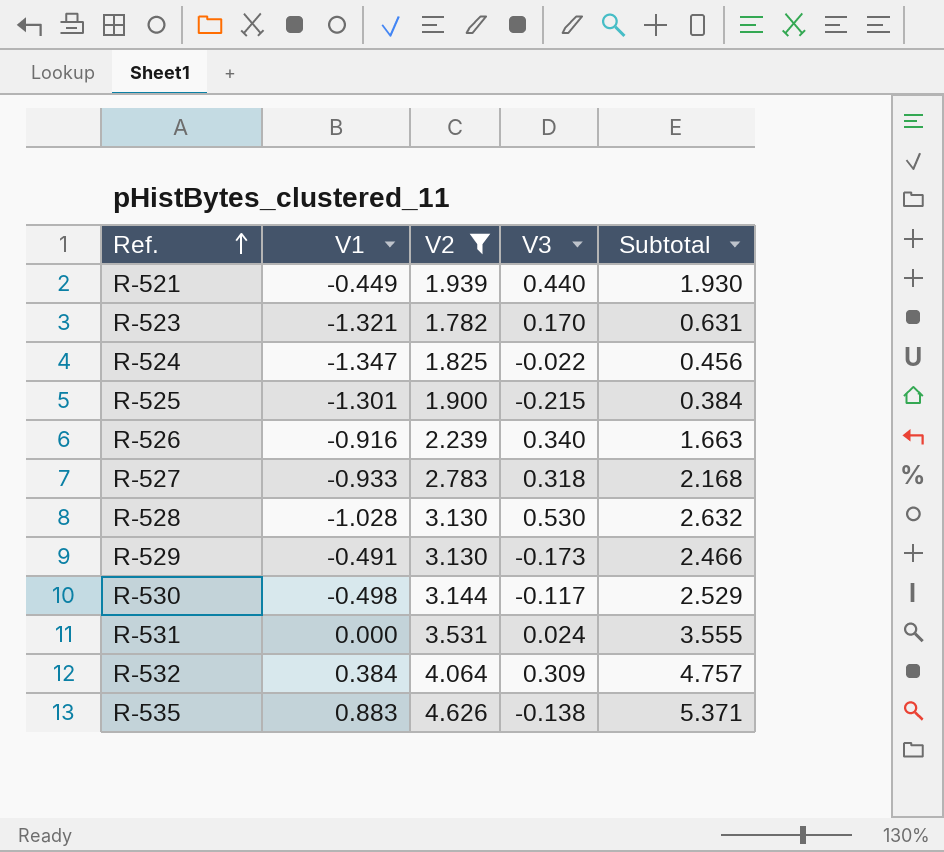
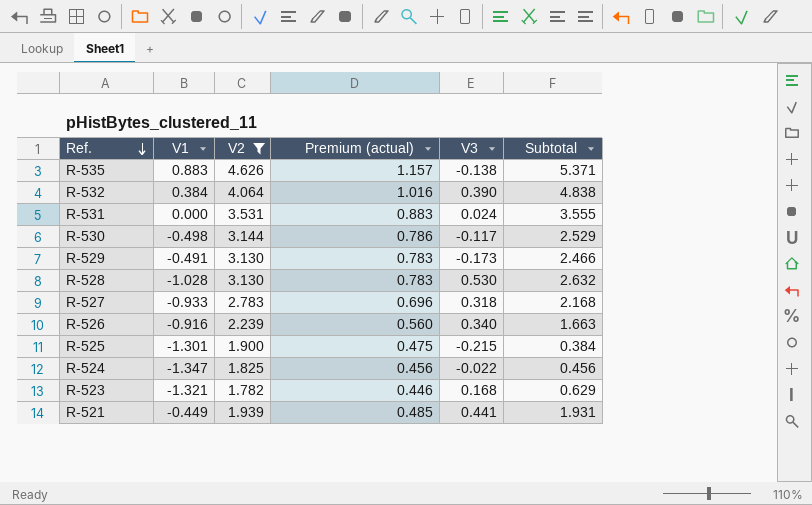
row order: Ref. ascending -> Ref. descending
column Premium (actual) | formula: none -> [V2] * 0.25
R-532 | V3: 0.309 -> 0.390
R-532 | Subtotal: 4.757 -> 4.838
R-523 | V3: 0.170 -> 0.168
R-523 | Subtotal: 0.631 -> 0.629
R-521 | V3: 0.440 -> 0.441
R-521 | Subtotal: 1.930 -> 1.931

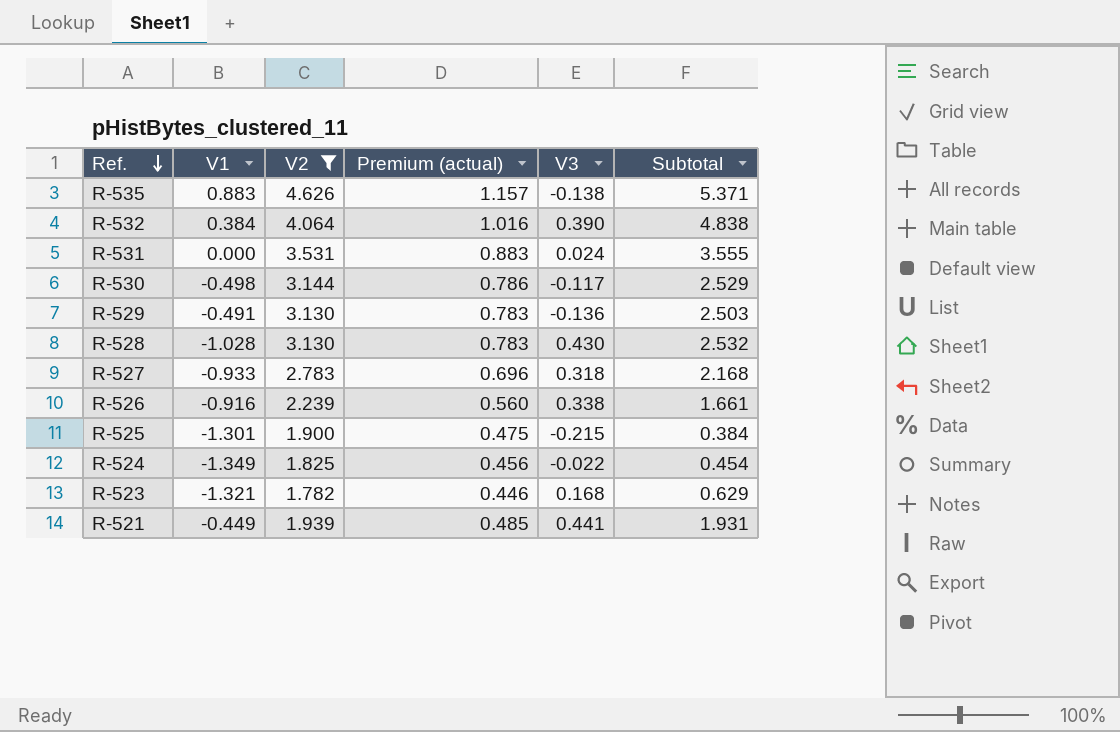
R-529 | V3: -0.173 -> -0.136
R-529 | Subtotal: 2.466 -> 2.503
R-528 | V3: 0.530 -> 0.430
R-528 | Subtotal: 2.632 -> 2.532
R-526 | V3: 0.340 -> 0.338
R-526 | Subtotal: 1.663 -> 1.661
R-524 | V1: -1.347 -> -1.349
R-524 | Subtotal: 0.456 -> 0.454

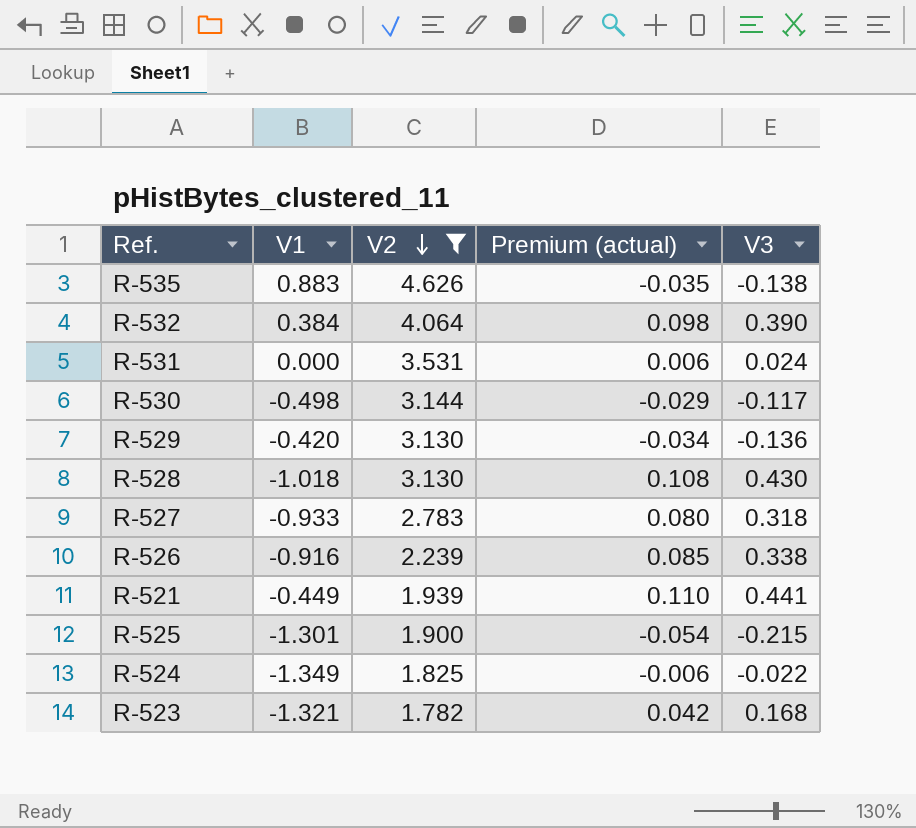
row order: Ref. descending -> V2 descending
column Subtotal | formula: [V1] + [V2] + [V3] -> none
column Premium (actual) | formula: [V2] * 0.25 -> [V3] * 0.25
R-529 | V1: -0.491 -> -0.420
R-528 | V1: -1.028 -> -1.018

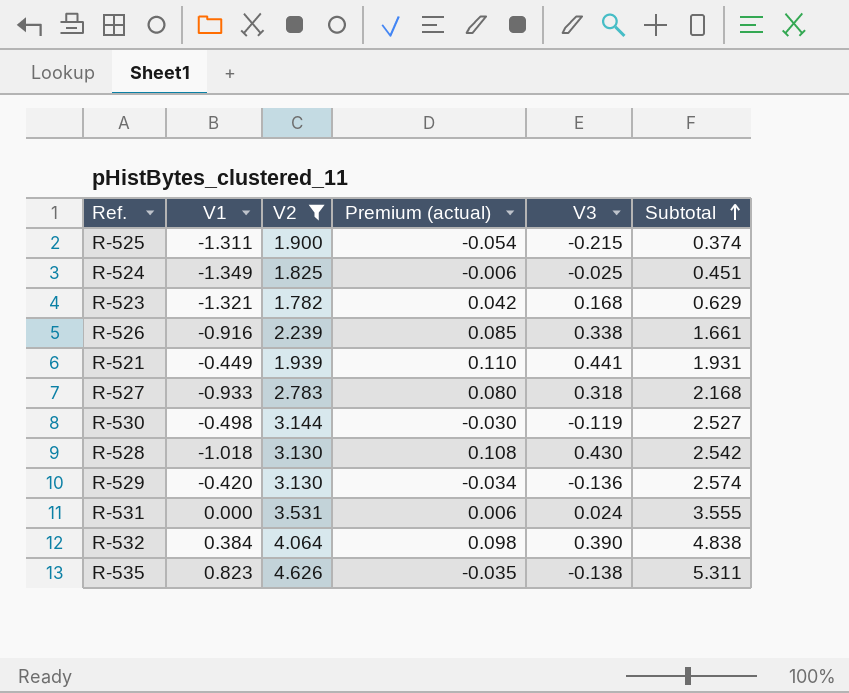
row order: V2 descending -> Subtotal ascending
column Subtotal | formula: none -> [V1] + [V2] + [V3]
R-525 | V1: -1.301 -> -1.311
R-524 | V3: -0.022 -> -0.025
R-530 | Premium (actual): -0.029 -> -0.030
R-530 | V3: -0.117 -> -0.119
R-535 | V1: 0.883 -> 0.823

